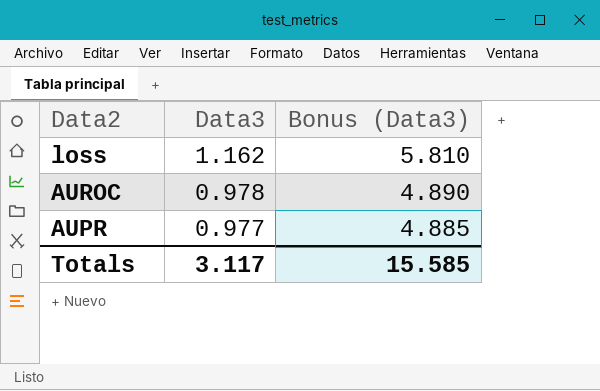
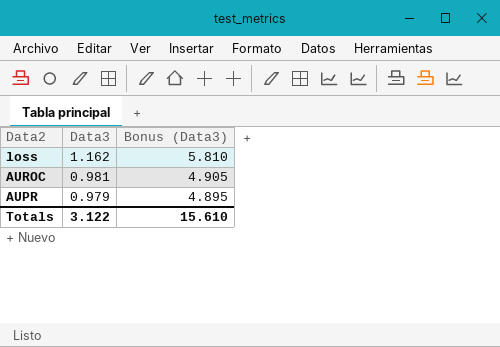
AUROC | Data3: 0.978 -> 0.981
AUROC | Bonus (Data3): 4.890 -> 4.905
AUPR | Data3: 0.977 -> 0.979
AUPR | Bonus (Data3): 4.885 -> 4.895
Totals | Data3: 3.117 -> 3.122
Totals | Bonus (Data3): 15.585 -> 15.610

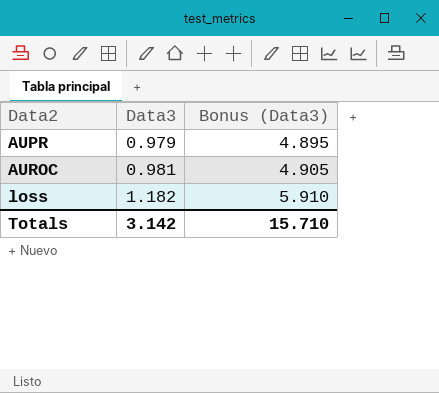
row order: Data2 descending -> Data2 ascending
loss | Data3: 1.162 -> 1.182
loss | Bonus (Data3): 5.810 -> 5.910
Totals | Data3: 3.122 -> 3.142
Totals | Bonus (Data3): 15.610 -> 15.710

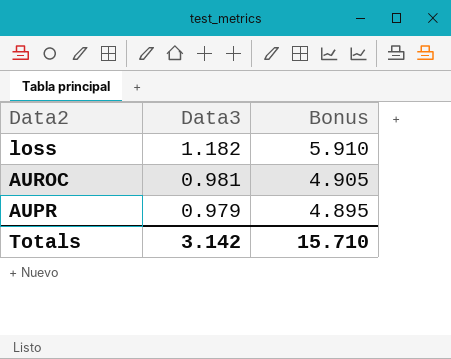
row order: Data2 ascending -> Data2 descending
column name: Bonus (Data3) -> Bonus

